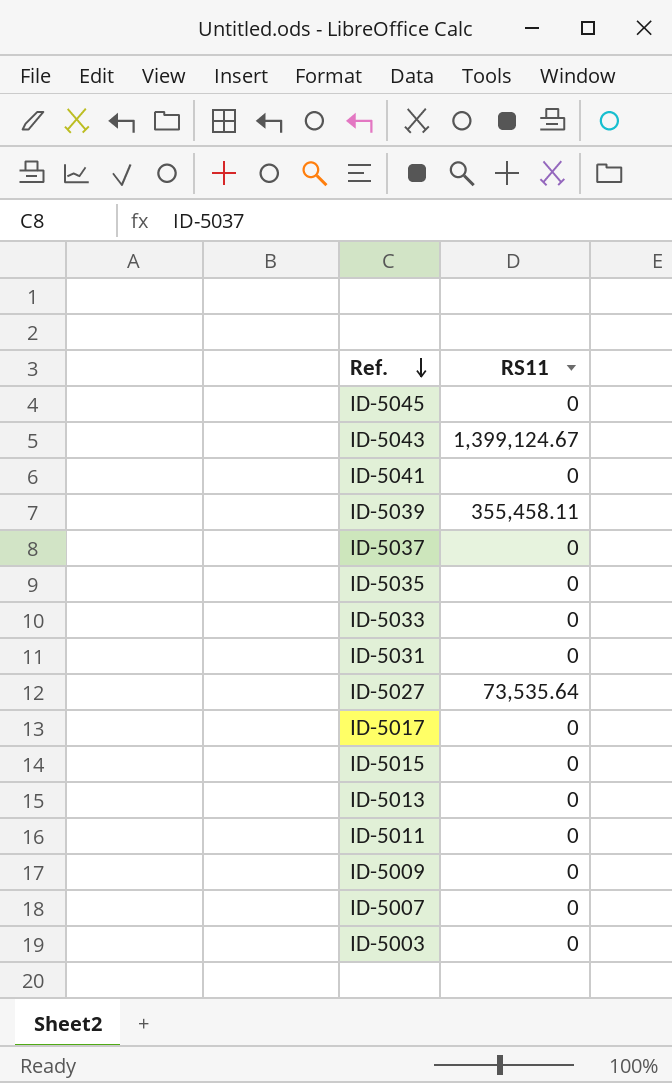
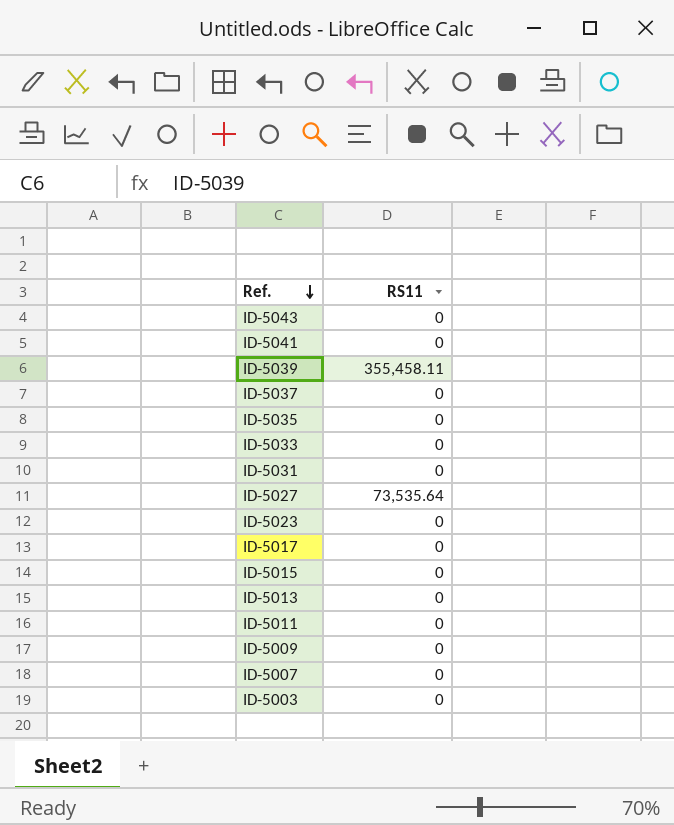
row ID-5045: 0 -> none
ID-5043 | RS11: 1,399,124.67 -> 0
row ID-5023: none -> 0

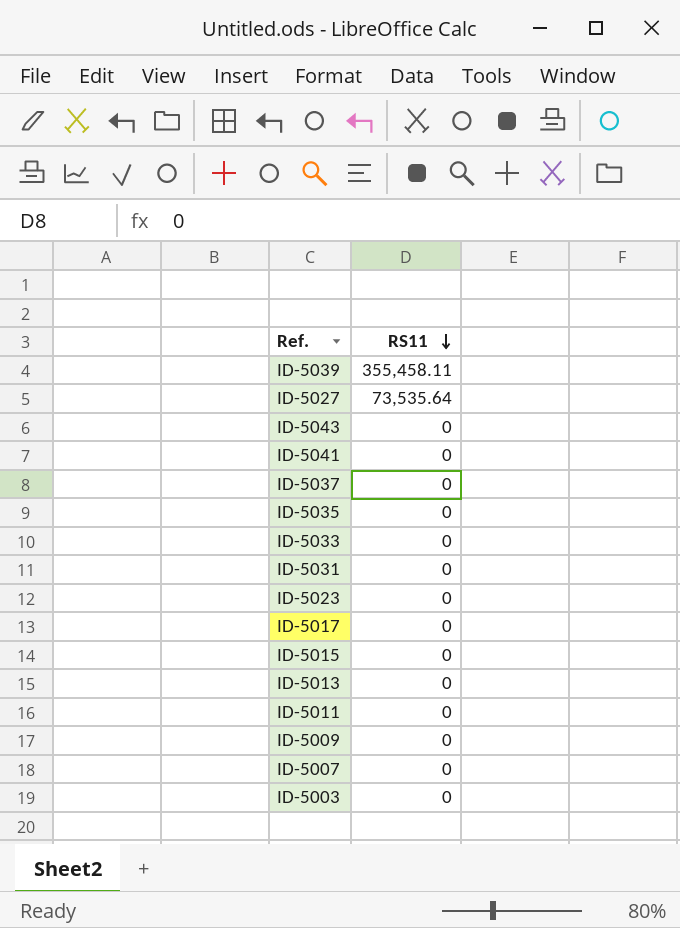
row order: Ref. descending -> RS11 descending

